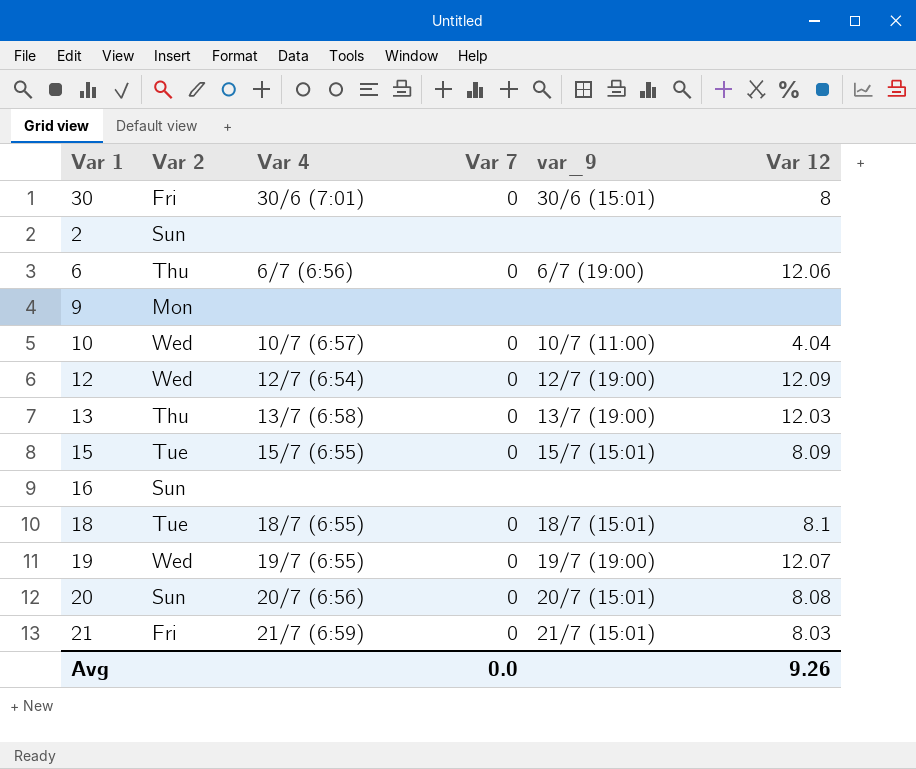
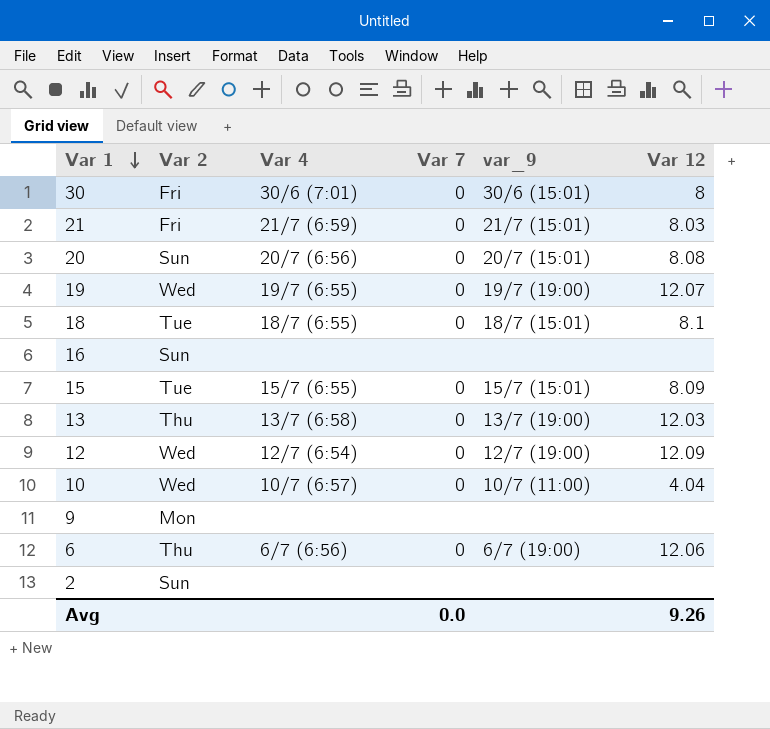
row order: none -> Var 1 descending

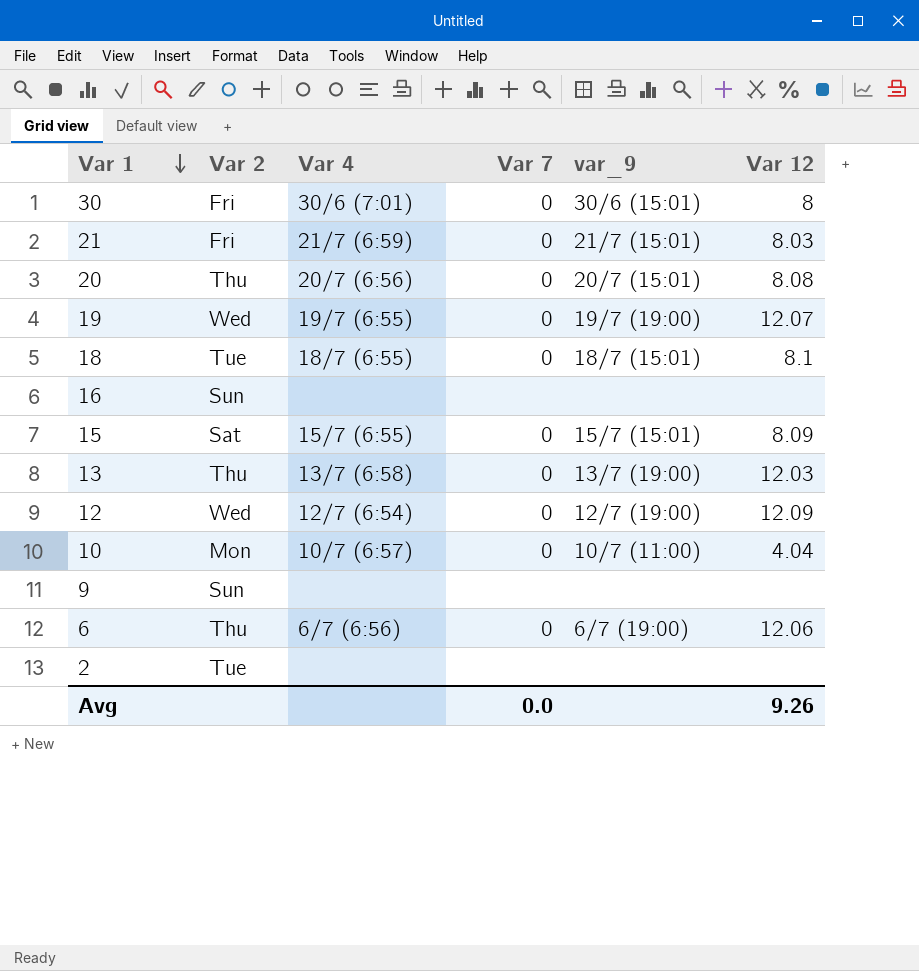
20 | Var 2: Sun -> Thu
15 | Var 2: Tue -> Sat
10 | Var 2: Wed -> Mon
9 | Var 2: Mon -> Sun
2 | Var 2: Sun -> Tue

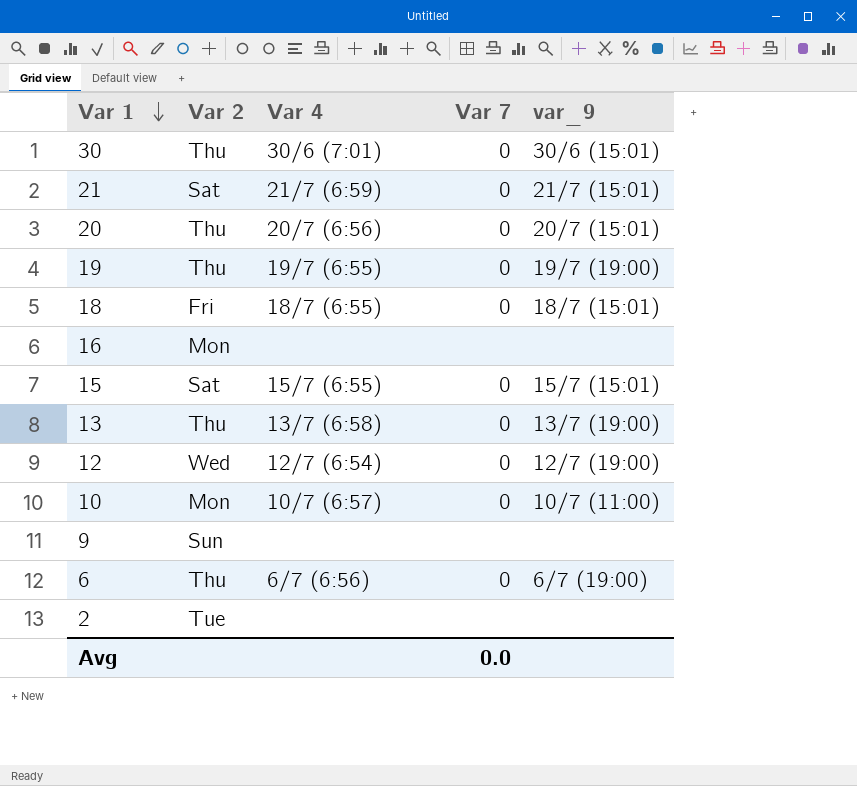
column Var 12 | position: 6 -> none
30 | Var 2: Fri -> Thu
21 | Var 2: Fri -> Sat
19 | Var 2: Wed -> Thu
18 | Var 2: Tue -> Fri
16 | Var 2: Sun -> Mon

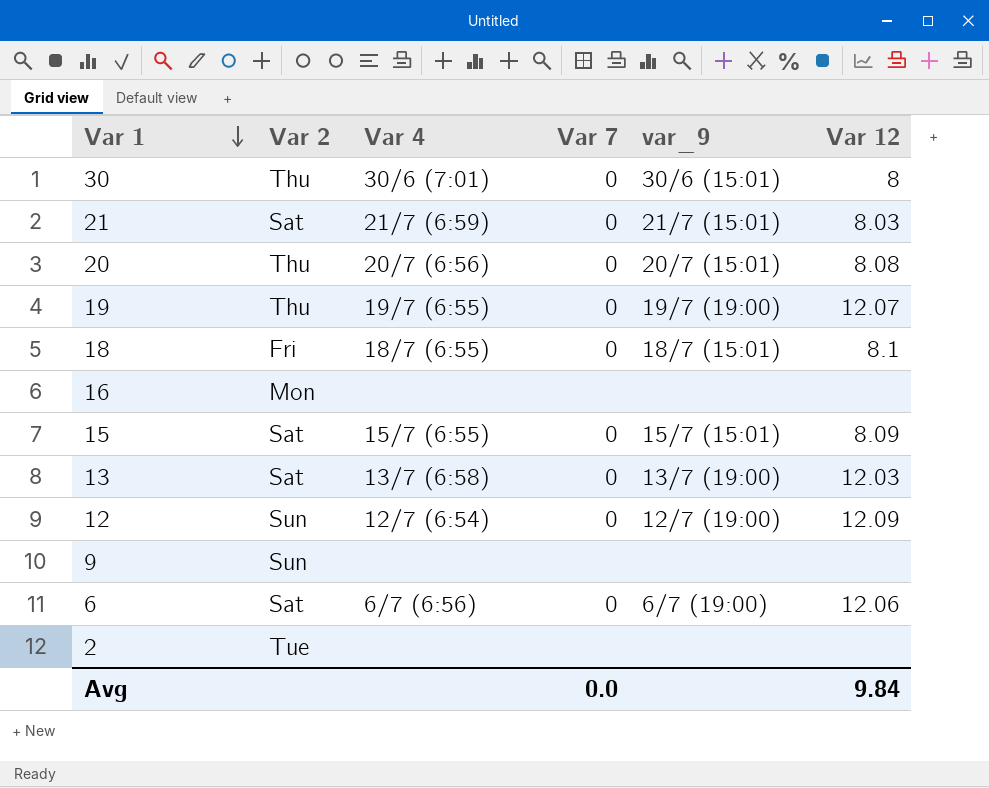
column Var 12 | position: none -> 6
row 10: Mon | 10/7 (6:57) | 0 | 10/7 (11:00) -> none
13 | Var 2: Thu -> Sat
12 | Var 2: Wed -> Sun
6 | Var 2: Thu -> Sat

